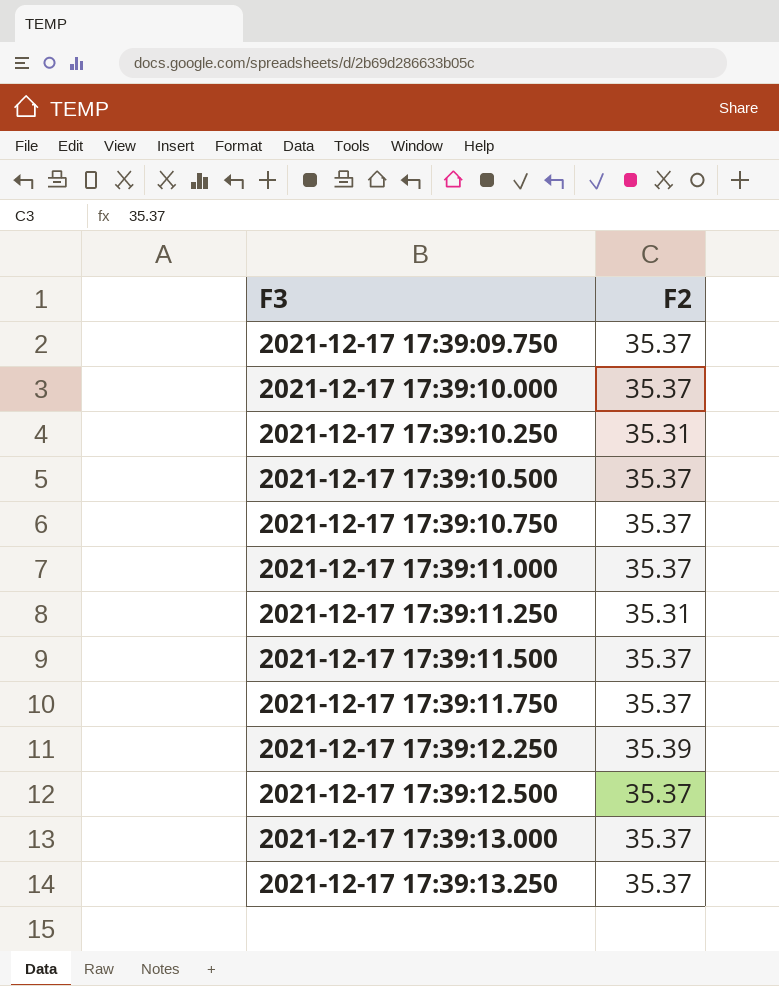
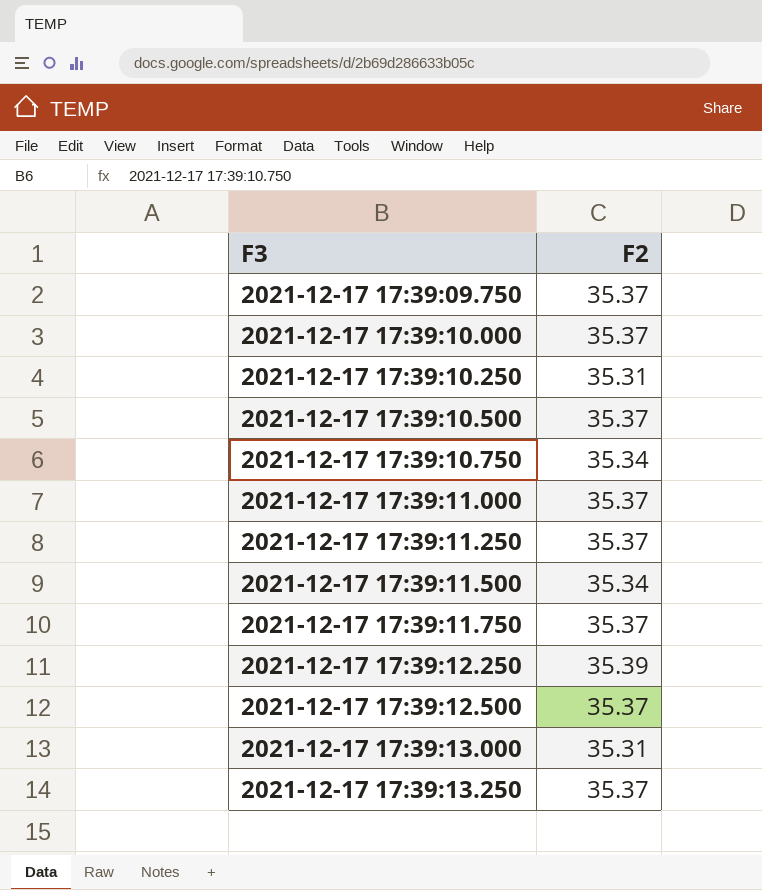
2021-12-17 17:39:10.750 | F2: 35.37 -> 35.34
2021-12-17 17:39:11.250 | F2: 35.31 -> 35.37
2021-12-17 17:39:11.500 | F2: 35.37 -> 35.34
2021-12-17 17:39:13.000 | F2: 35.37 -> 35.31

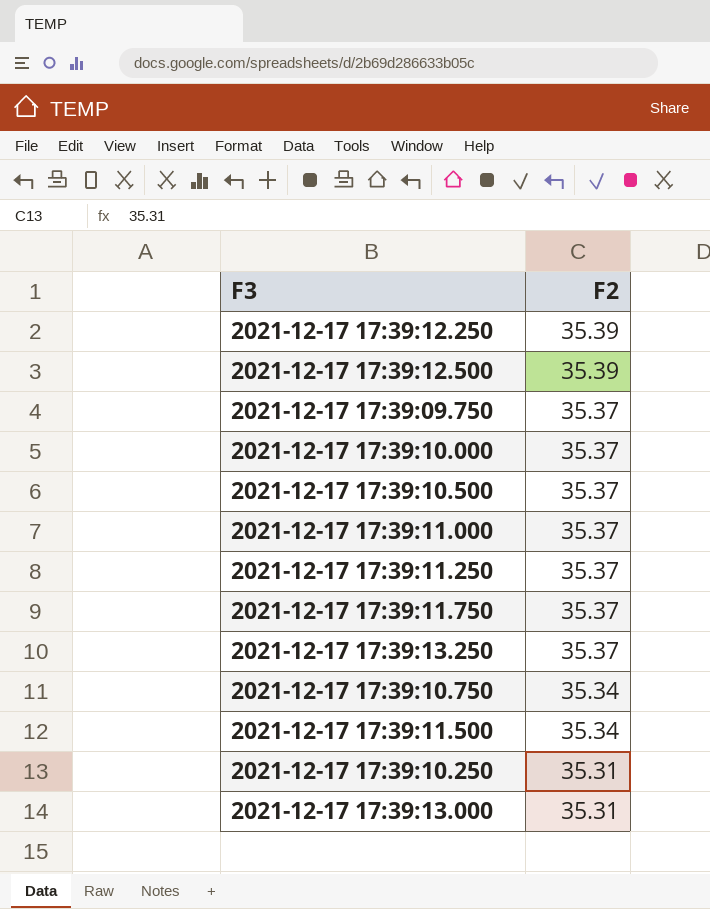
row order: F3 ascending -> F2 descending
2021-12-17 17:39:12.500 | F2: 35.37 -> 35.39

